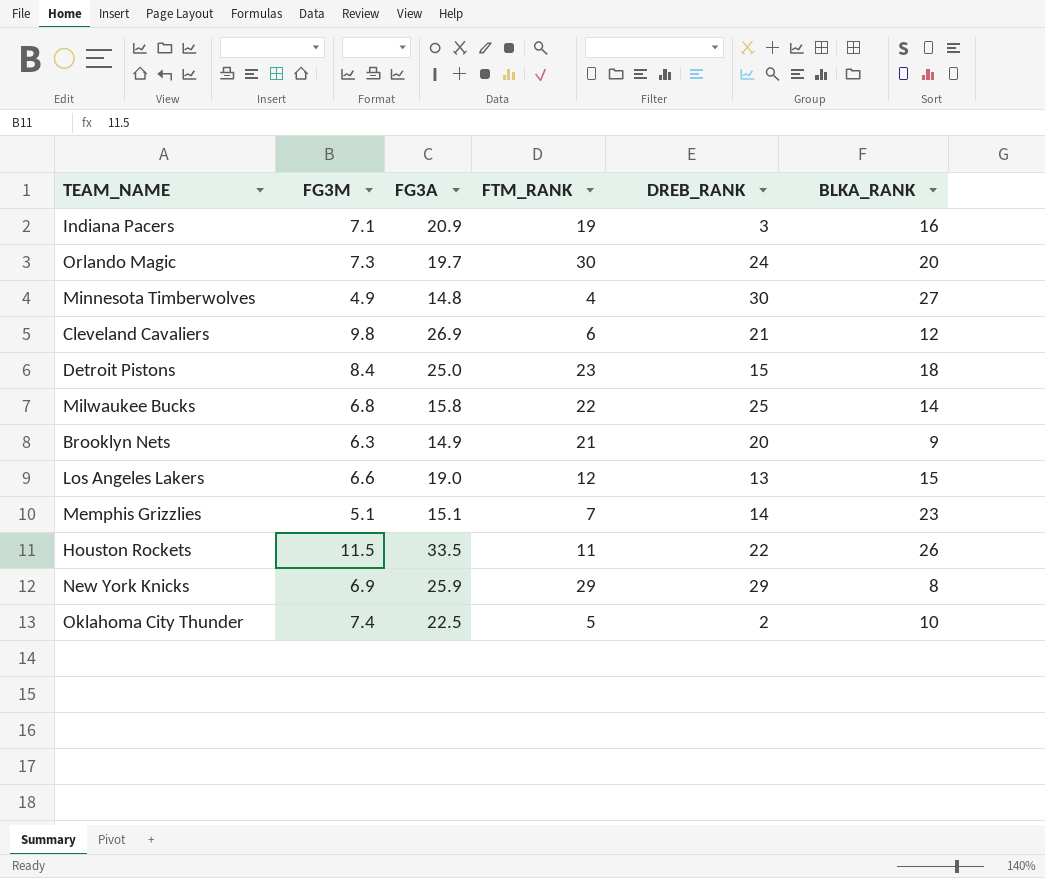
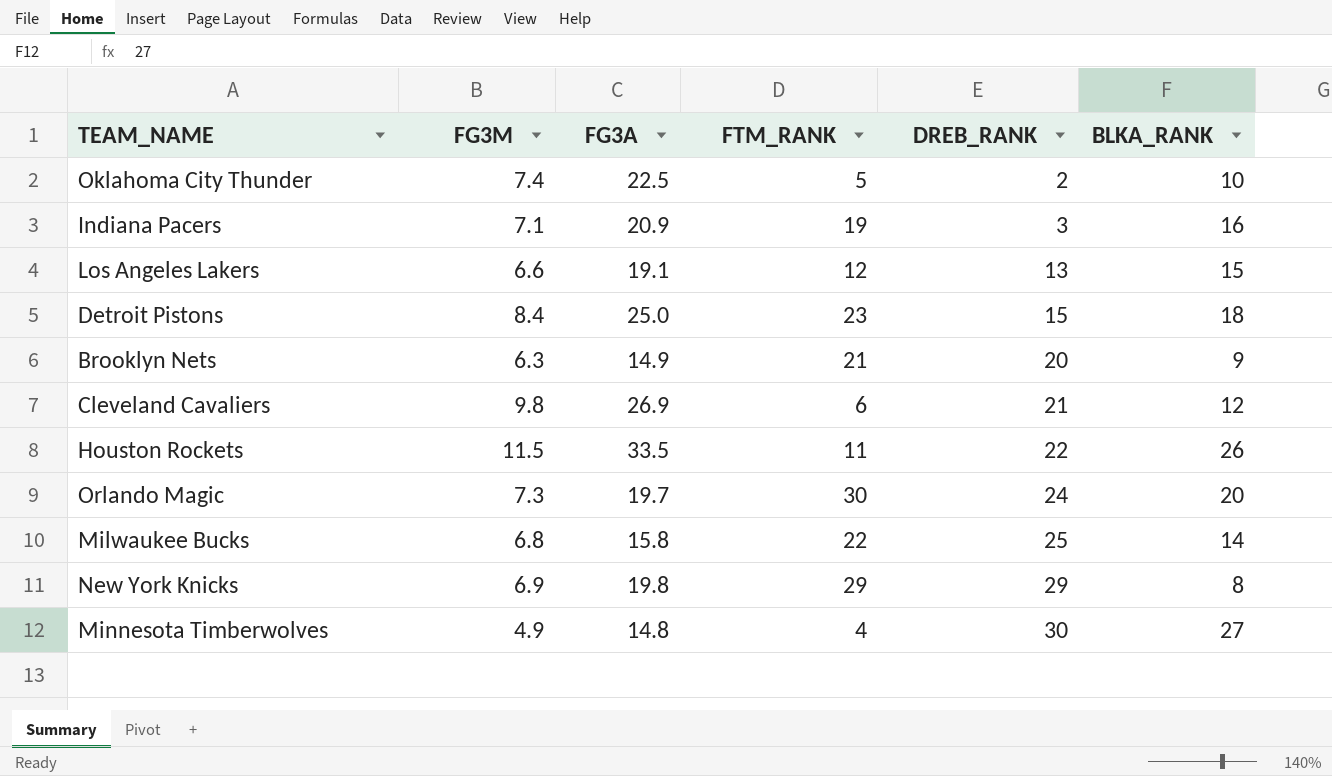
row order: none -> DREB_RANK ascending
row Memphis Grizzlies: 5.1 | 15.1 | 7 | 14 | 23 -> none
Los Angeles Lakers | FG3A: 19.0 -> 19.1
New York Knicks | FG3A: 25.9 -> 19.8

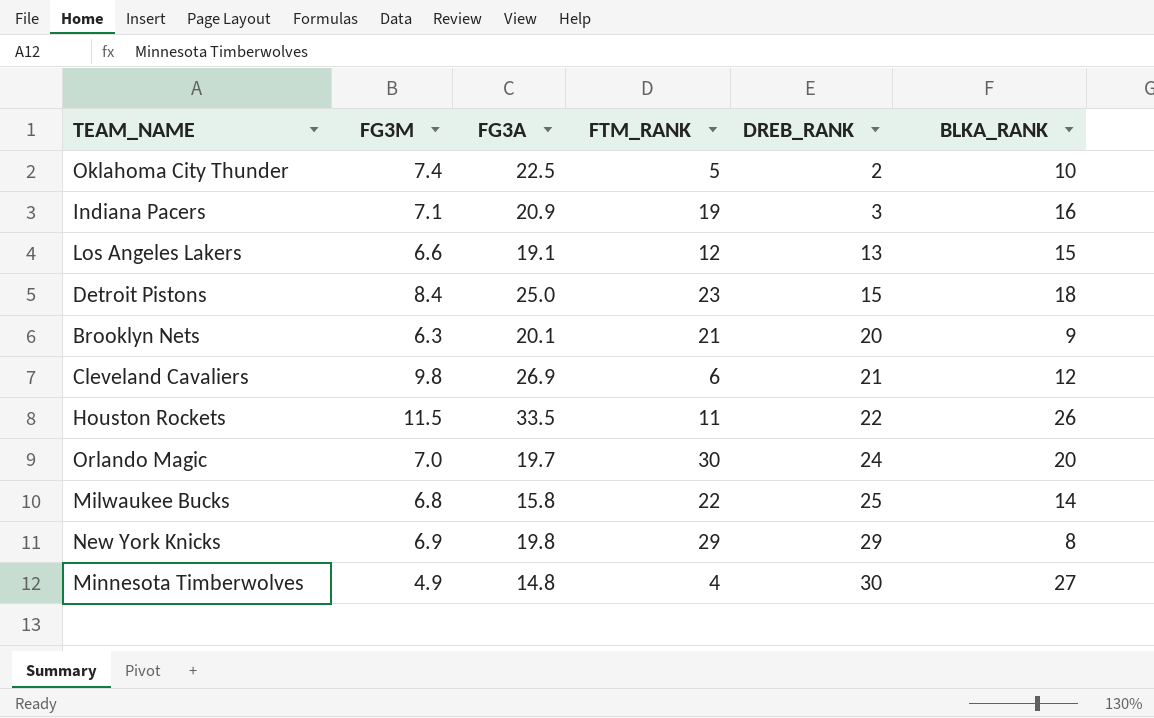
Brooklyn Nets | FG3A: 14.9 -> 20.1
Orlando Magic | FG3M: 7.3 -> 7.0

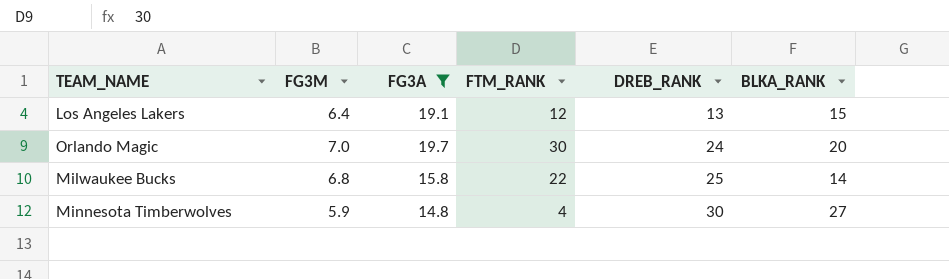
filter: none -> FG3A <= 19.7
Los Angeles Lakers | FG3M: 6.6 -> 6.4
Minnesota Timberwolves | FG3M: 4.9 -> 5.9

